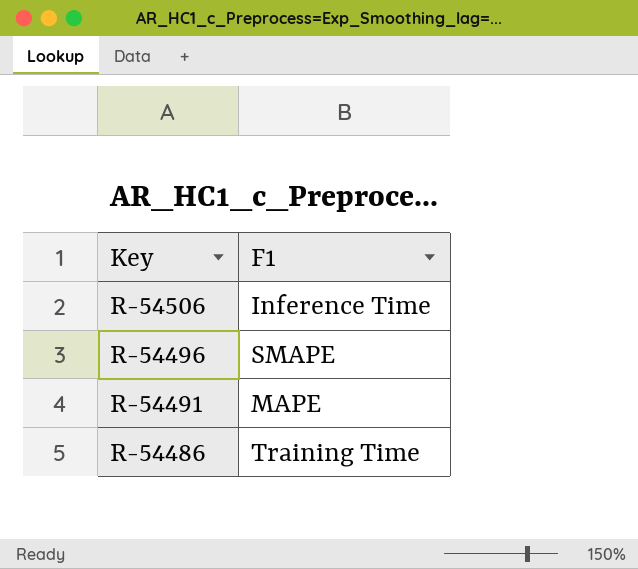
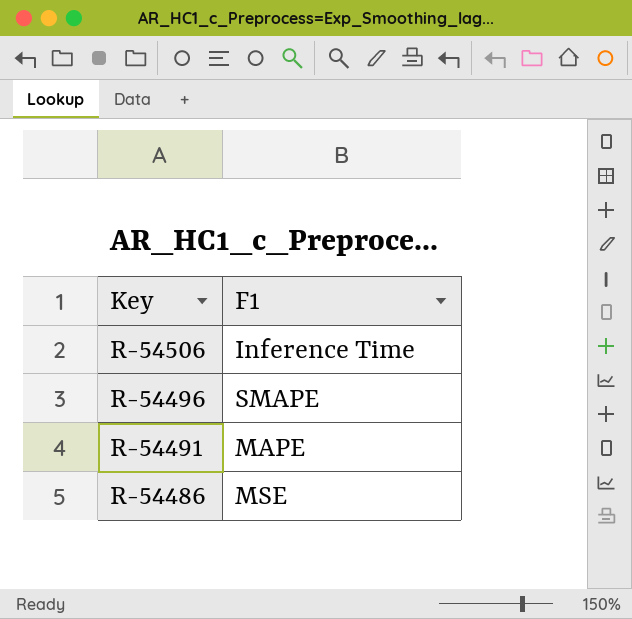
R-54486 | F1: Training Time -> MSE

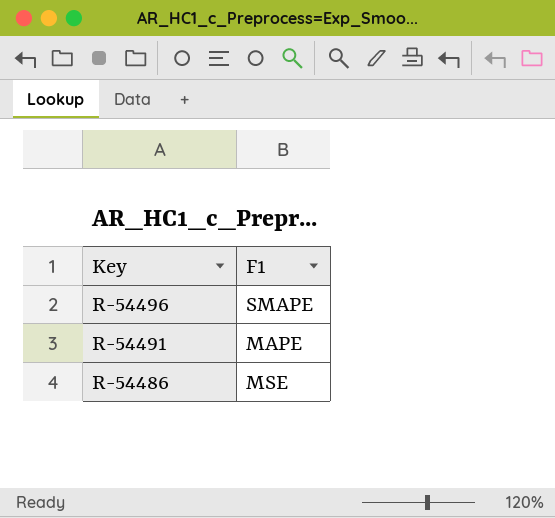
row R-54506: Inference Time -> none

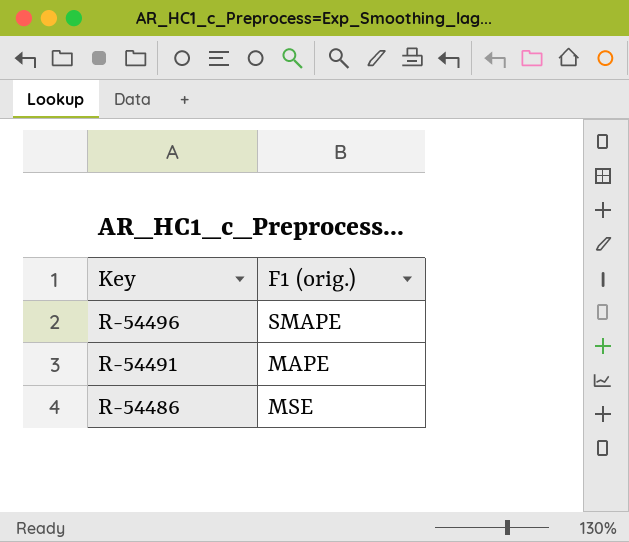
column name: F1 -> F1 (orig.)

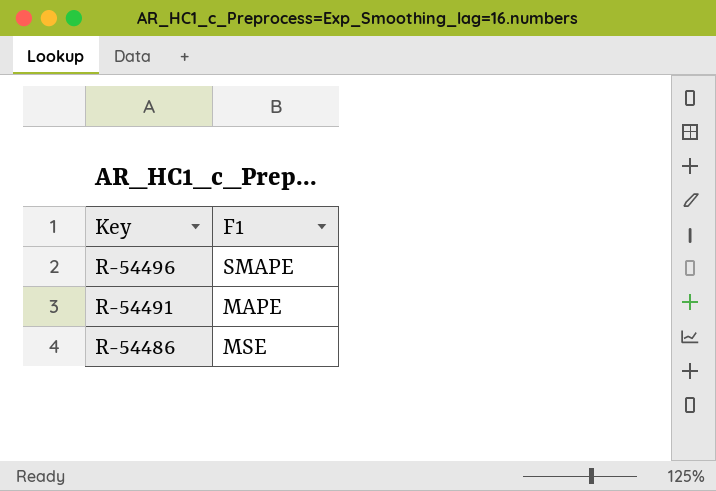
column name: F1 (orig.) -> F1

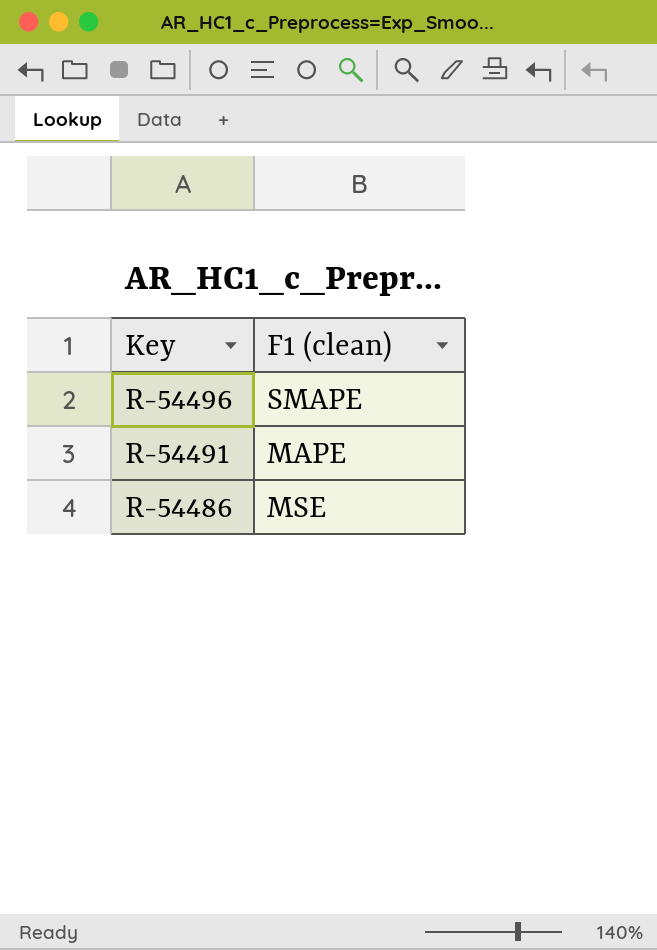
column name: F1 -> F1 (clean)

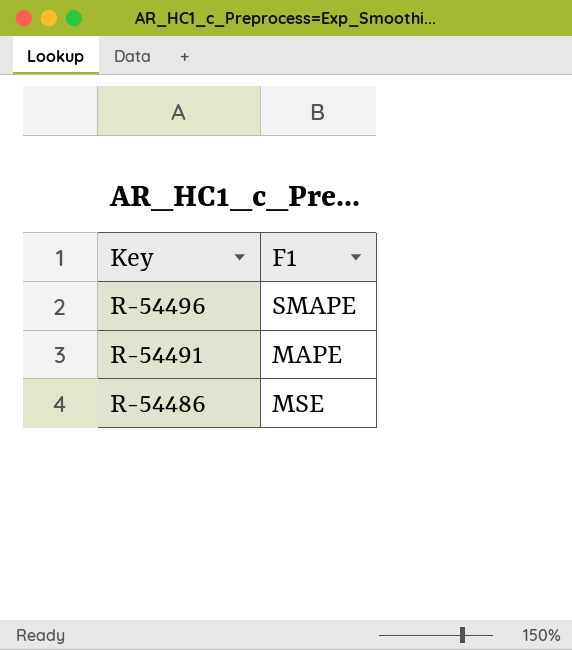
column name: F1 (clean) -> F1

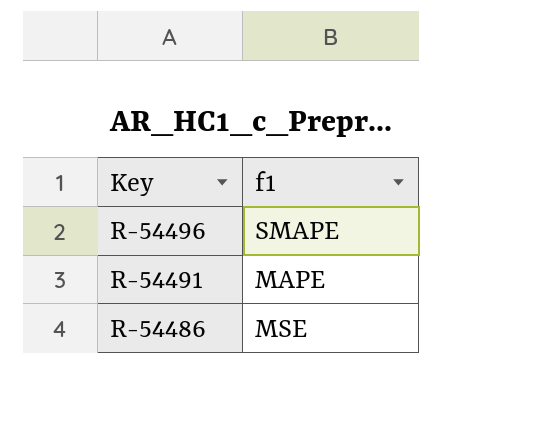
column name: F1 -> f1

